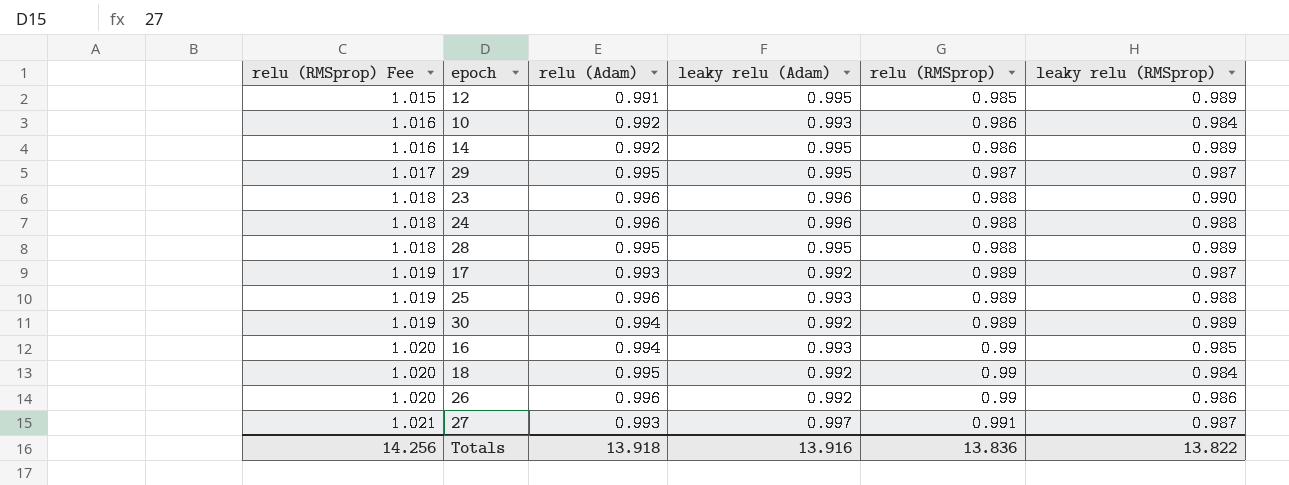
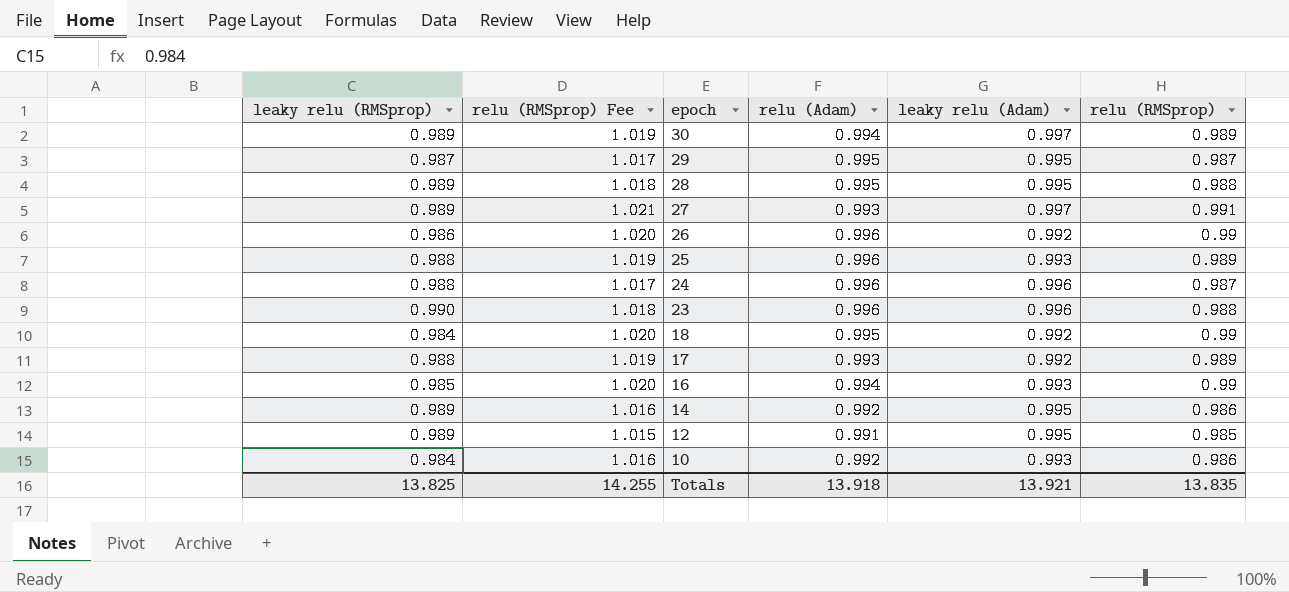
row order: relu (RMSprop) Fee ascending -> epoch descending
column leaky relu (RMSprop) | position: 6 -> 1
30 | leaky relu (Adam): 0.992 -> 0.997
27 | leaky relu (RMSprop): 0.987 -> 0.989
24 | relu (RMSprop) Fee: 1.018 -> 1.017
24 | relu (RMSprop): 0.988 -> 0.987
17 | leaky relu (RMSprop): 0.987 -> 0.988
Totals | leaky relu (RMSprop): 13.822 -> 13.825
Totals | relu (RMSprop) Fee: 14.256 -> 14.255
Totals | leaky relu (Adam): 13.916 -> 13.921
Totals | relu (RMSprop): 13.836 -> 13.835

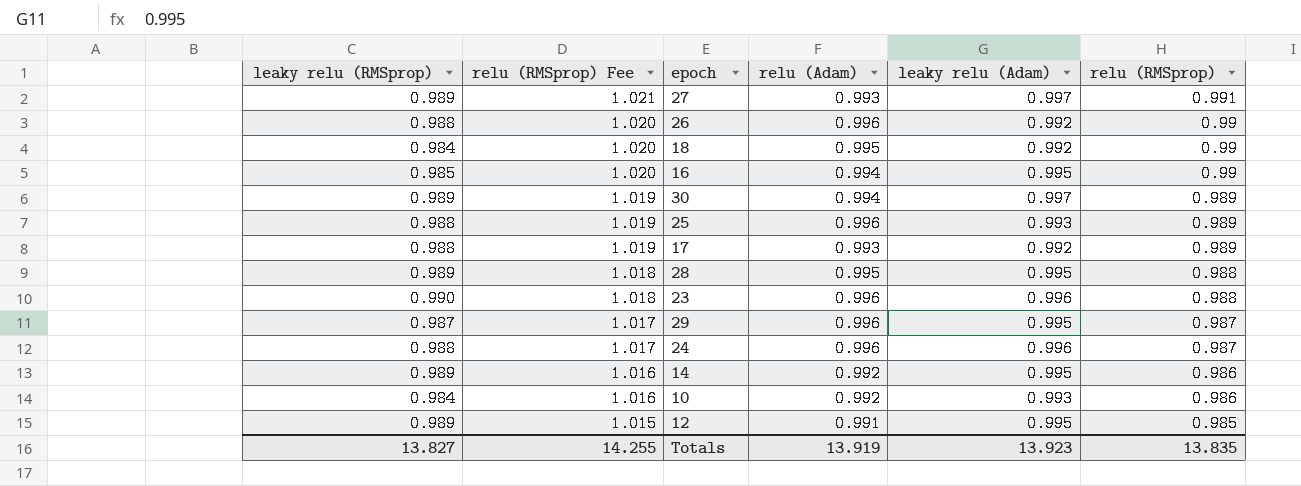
row order: epoch descending -> relu (RMSprop) Fee descending
26 | leaky relu (RMSprop): 0.986 -> 0.988
16 | leaky relu (Adam): 0.993 -> 0.995
29 | relu (Adam): 0.995 -> 0.996
Totals | leaky relu (RMSprop): 13.825 -> 13.827
Totals | relu (Adam): 13.918 -> 13.919
Totals | leaky relu (Adam): 13.921 -> 13.923

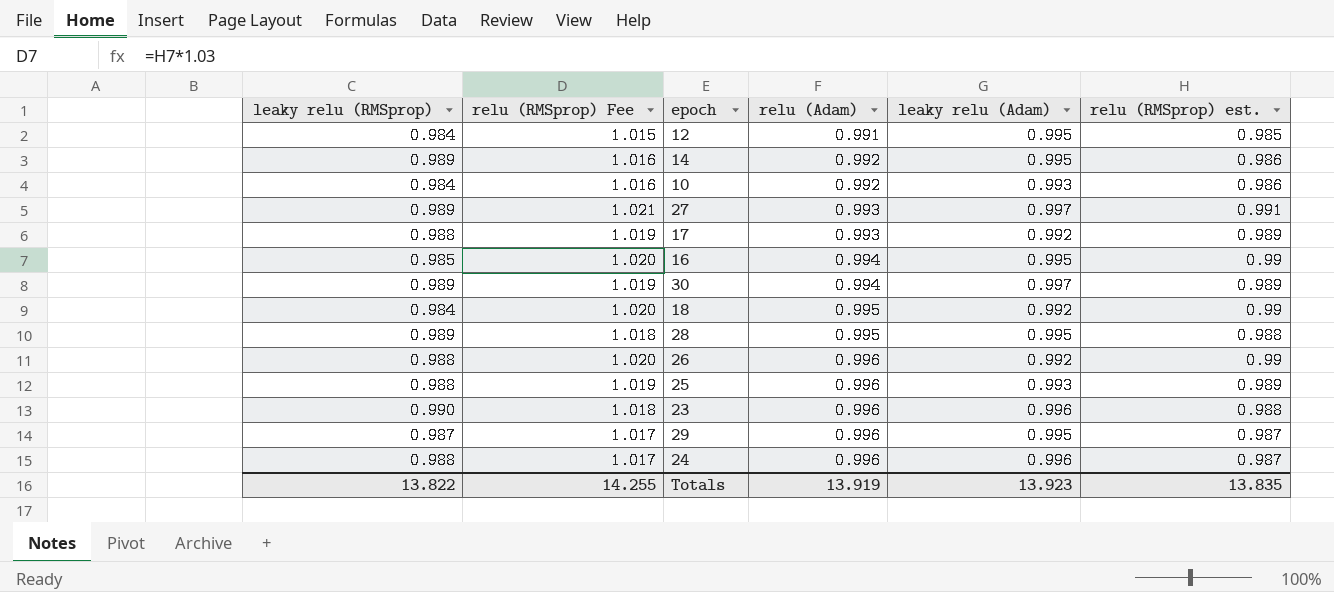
row order: relu (RMSprop) Fee descending -> relu (Adam) ascending
column name: relu (RMSprop) -> relu (RMSprop) est.
12 | leaky relu (RMSprop): 0.989 -> 0.984
Totals | leaky relu (RMSprop): 13.827 -> 13.822

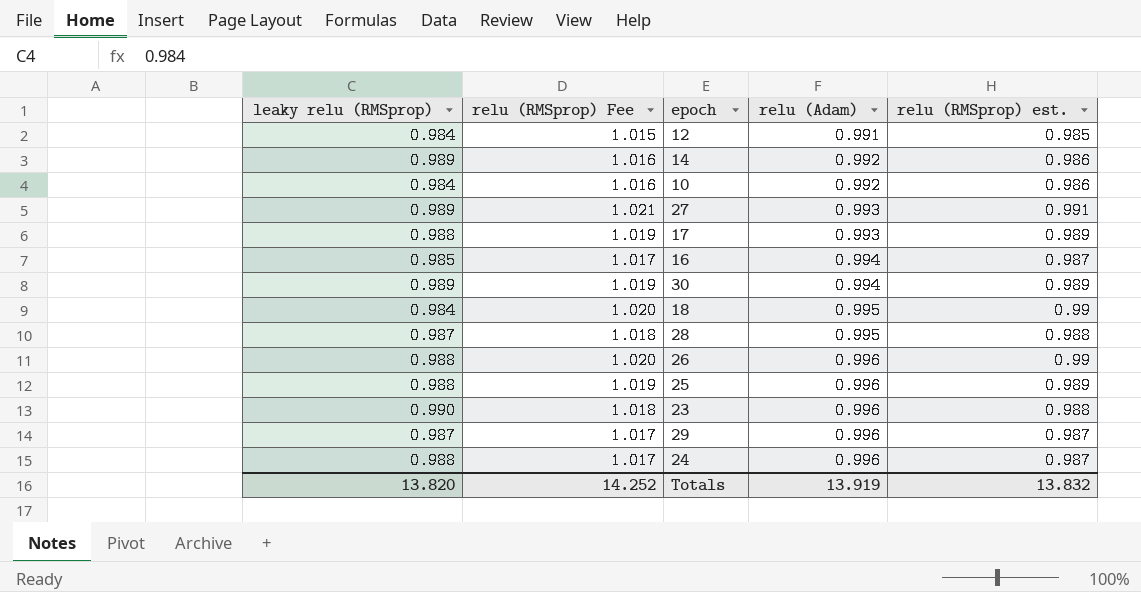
column leaky relu (Adam) | position: 5 -> none
16 | relu (RMSprop) Fee: 1.020 -> 1.017
16 | relu (RMSprop) est.: 0.99 -> 0.987
28 | leaky relu (RMSprop): 0.989 -> 0.987
Totals | leaky relu (RMSprop): 13.822 -> 13.820
Totals | relu (RMSprop) Fee: 14.255 -> 14.252
Totals | relu (RMSprop) est.: 13.835 -> 13.832

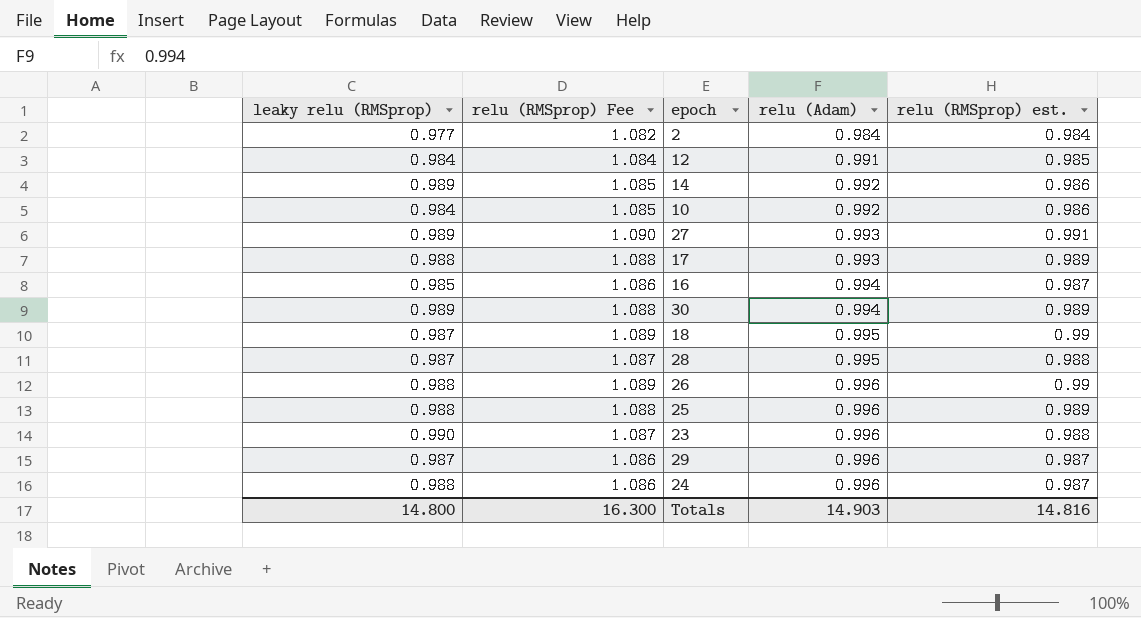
column relu (RMSprop) Fee | formula: [relu (RMSprop) est.] * 1.03 -> [relu (RMSprop) est.] * 1.1
row 2: none -> 0.977 | 1.082 | 0.984 | 0.984
18 | leaky relu (RMSprop): 0.984 -> 0.987
Totals | leaky relu (RMSprop): 13.820 -> 14.800
Totals | relu (RMSprop) Fee: 14.252 -> 16.300
Totals | relu (Adam): 13.919 -> 14.903
Totals | relu (RMSprop) est.: 13.832 -> 14.816

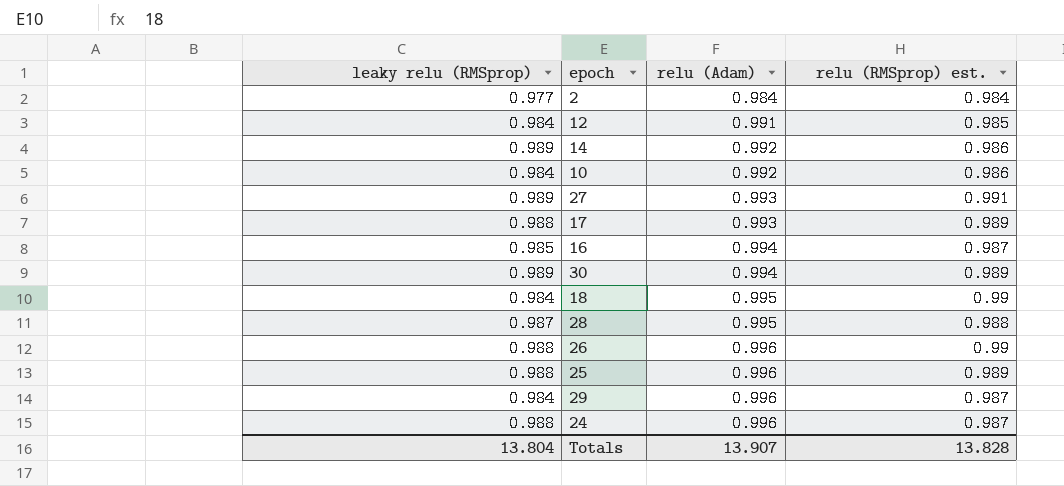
column relu (RMSprop) Fee | formula: [relu (RMSprop) est.] * 1.1 -> none
row 23: 0.990 | 1.087 | 0.996 | 0.988 -> none
18 | leaky relu (RMSprop): 0.987 -> 0.984
29 | leaky relu (RMSprop): 0.987 -> 0.984
Totals | leaky relu (RMSprop): 14.800 -> 13.804
Totals | relu (Adam): 14.903 -> 13.907
Totals | relu (RMSprop) est.: 14.816 -> 13.828

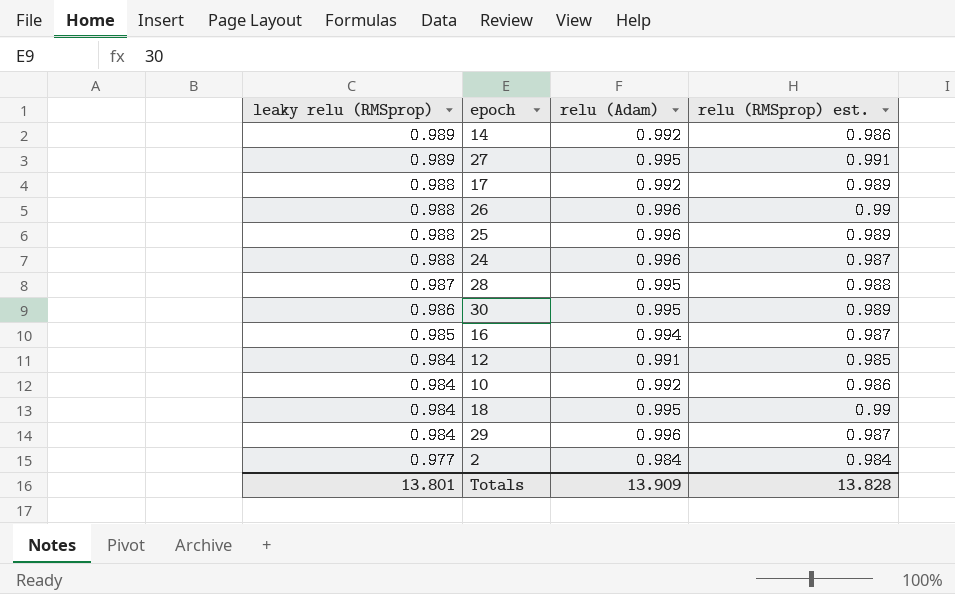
row order: relu (Adam) ascending -> leaky relu (RMSprop) descending
27 | relu (Adam): 0.993 -> 0.995
17 | relu (Adam): 0.993 -> 0.992
30 | leaky relu (RMSprop): 0.989 -> 0.986
30 | relu (Adam): 0.994 -> 0.995
Totals | leaky relu (RMSprop): 13.804 -> 13.801
Totals | relu (Adam): 13.907 -> 13.909

